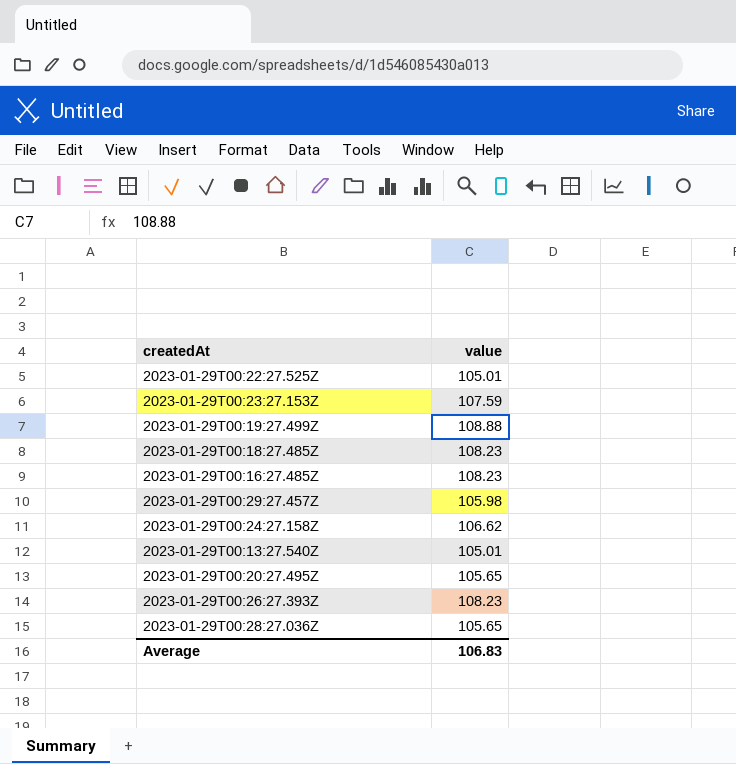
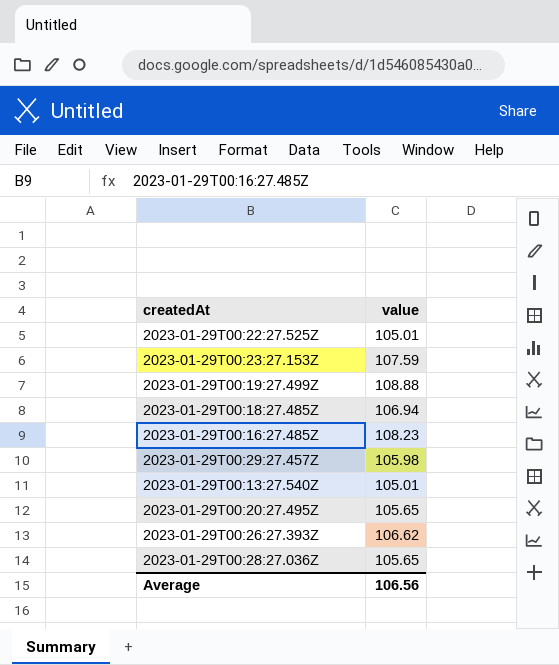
row 2023-01-29T00:24:27.158Z: 106.62 -> none
2023-01-29T00:18:27.485Z | value: 108.23 -> 106.94
2023-01-29T00:26:27.393Z | value: 108.23 -> 106.62
Average | value: 106.83 -> 106.56

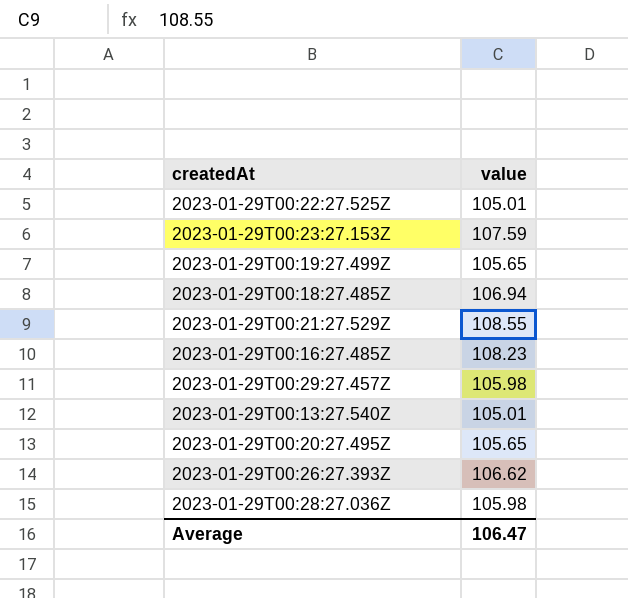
2023-01-29T00:19:27.499Z | value: 108.88 -> 105.65
row 2023-01-29T00:21:27.529Z: none -> 108.55
2023-01-29T00:28:27.036Z | value: 105.65 -> 105.98
Average | value: 106.56 -> 106.47

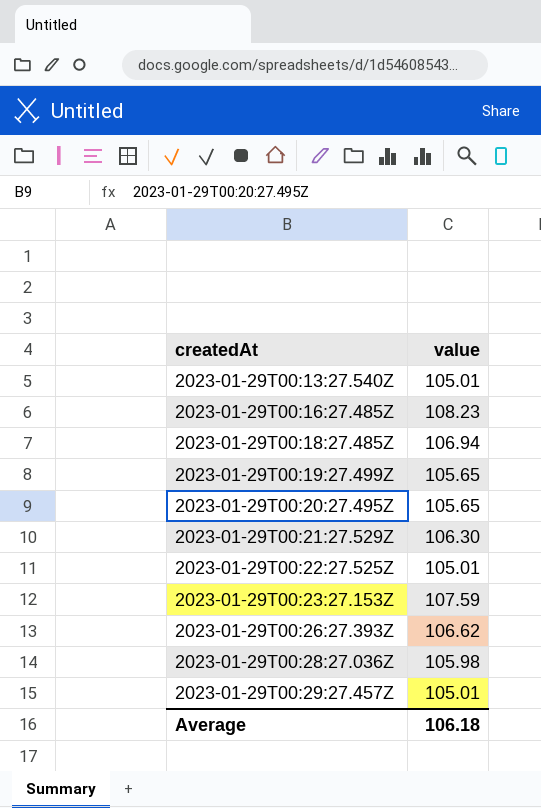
row order: none -> createdAt ascending
2023-01-29T00:21:27.529Z | value: 108.55 -> 106.30
2023-01-29T00:29:27.457Z | value: 105.98 -> 105.01
Average | value: 106.47 -> 106.18

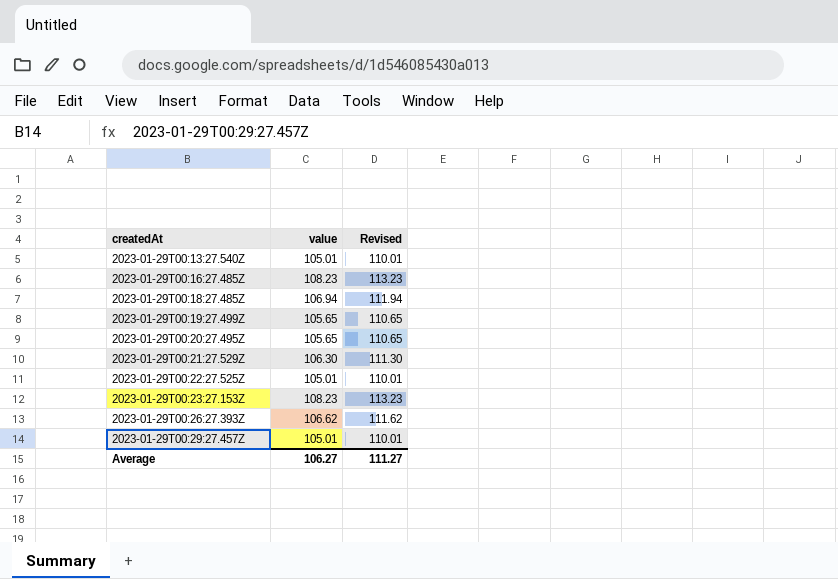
column Revised | formula: none -> [value] + 5
row 2023-01-29T00:28:27.036Z: 105.98 -> none
2023-01-29T00:23:27.153Z | value: 107.59 -> 108.23
Average | value: 106.18 -> 106.27

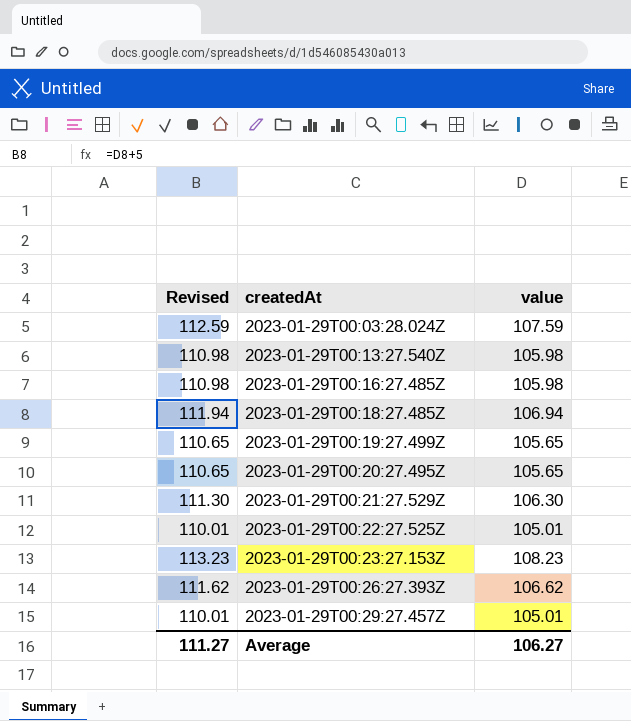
column Revised | position: 3 -> 1
row 2023-01-29T00:03:28.024Z: none -> 112.59 | 107.59
2023-01-29T00:13:27.540Z | Revised: 110.01 -> 110.98
2023-01-29T00:13:27.540Z | value: 105.01 -> 105.98
2023-01-29T00:16:27.485Z | Revised: 113.23 -> 110.98
2023-01-29T00:16:27.485Z | value: 108.23 -> 105.98

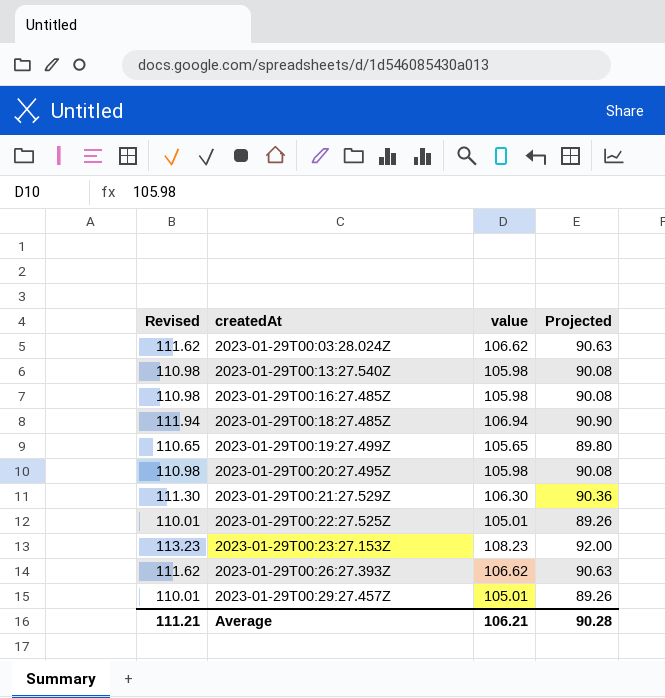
column Projected | formula: none -> [value] * 0.85
2023-01-29T00:03:28.024Z | Revised: 112.59 -> 111.62
2023-01-29T00:03:28.024Z | value: 107.59 -> 106.62
2023-01-29T00:20:27.495Z | Revised: 110.65 -> 110.98
2023-01-29T00:20:27.495Z | value: 105.65 -> 105.98
Average | Revised: 111.27 -> 111.21
Average | value: 106.27 -> 106.21

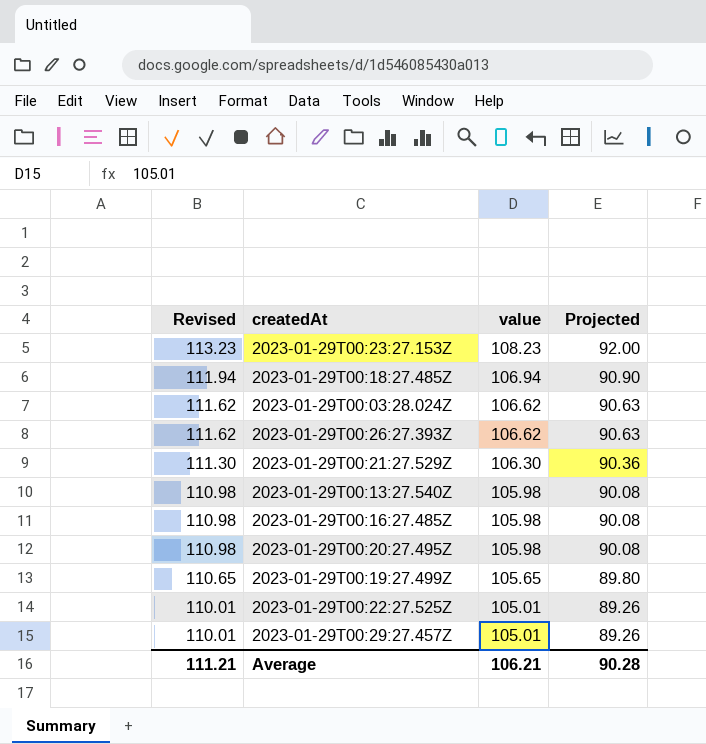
row order: createdAt ascending -> Revised descending

